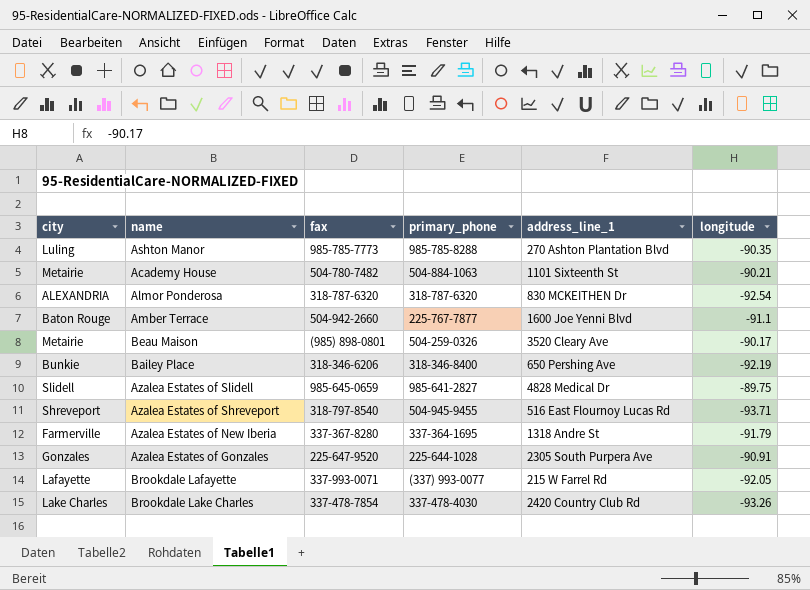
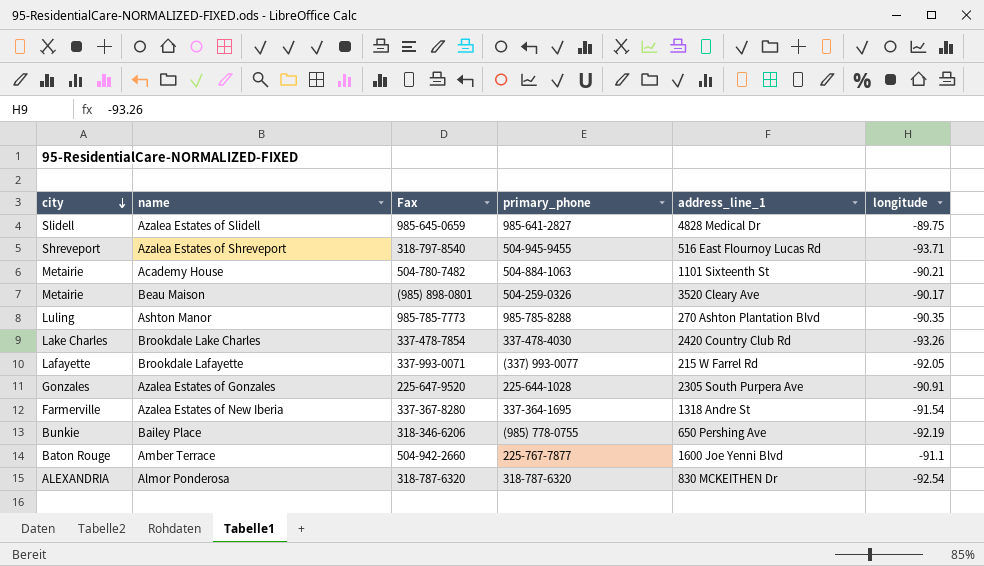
row order: none -> city descending
column name: fax -> Fax
Azalea Estates of New Iberia | longitude: -91.79 -> -91.54
Bailey Place | primary_phone: 318-346-8400 -> (985) 778-0755

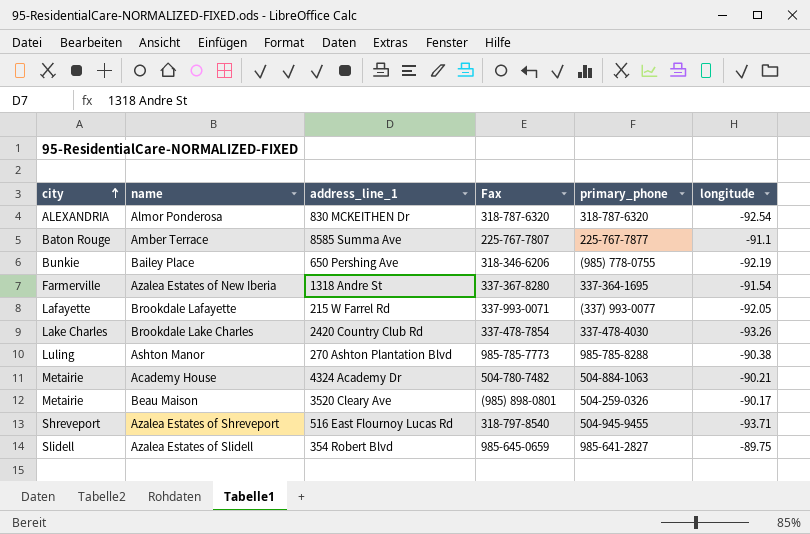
row order: city descending -> city ascending
column address_line_1 | position: 5 -> 3
row Azalea Estates of Gonzales: Gonzales | 225-647-9520 | 225-644-1028 | 2305 South Purpera Ave | -90.91 -> none
Amber Terrace | address_line_1: 1600 Joe Yenni Blvd -> 8585 Summa Ave
Amber Terrace | Fax: 504-942-2660 -> 225-767-7807
Ashton Manor | longitude: -90.35 -> -90.38
Academy House | address_line_1: 1101 Sixteenth St -> 4324 Academy Dr
Azalea Estates of Slidell | address_line_1: 4828 Medical Dr -> 354 Robert Blvd

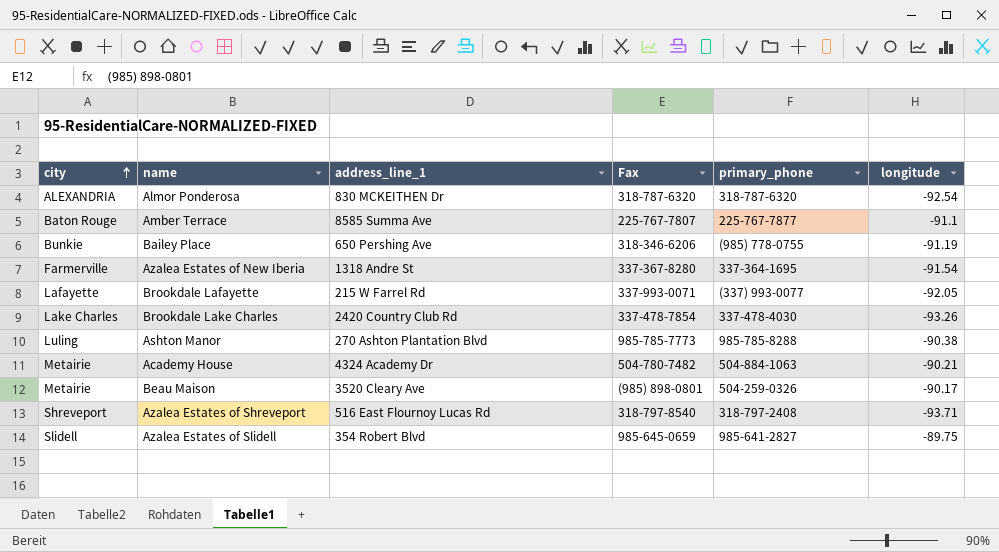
Bailey Place | longitude: -92.19 -> -91.19
Azalea Estates of Shreveport | primary_phone: 504-945-9455 -> 318-797-2408

